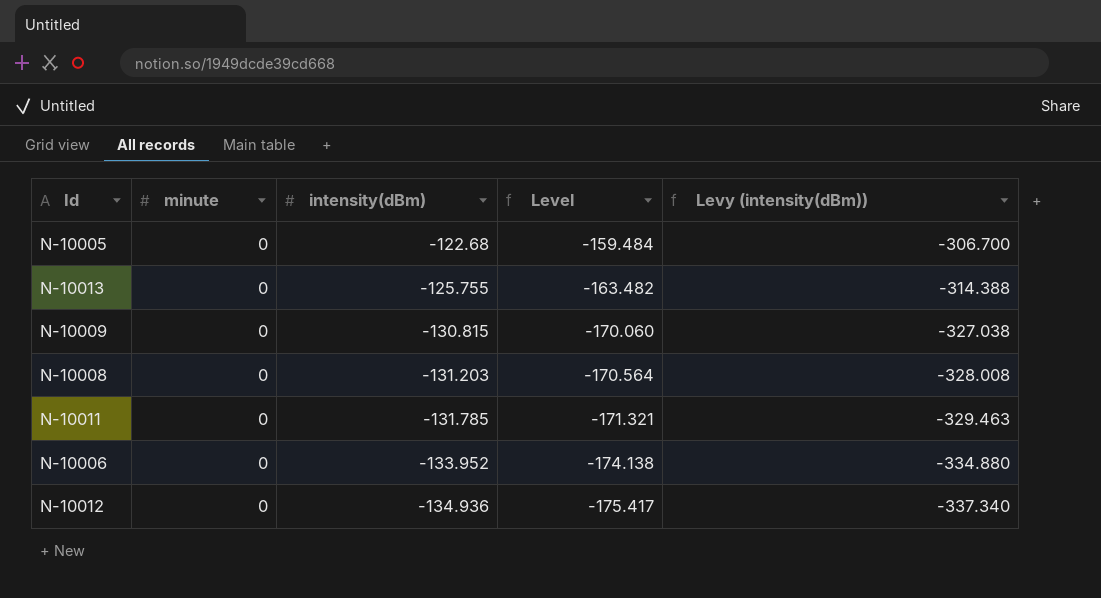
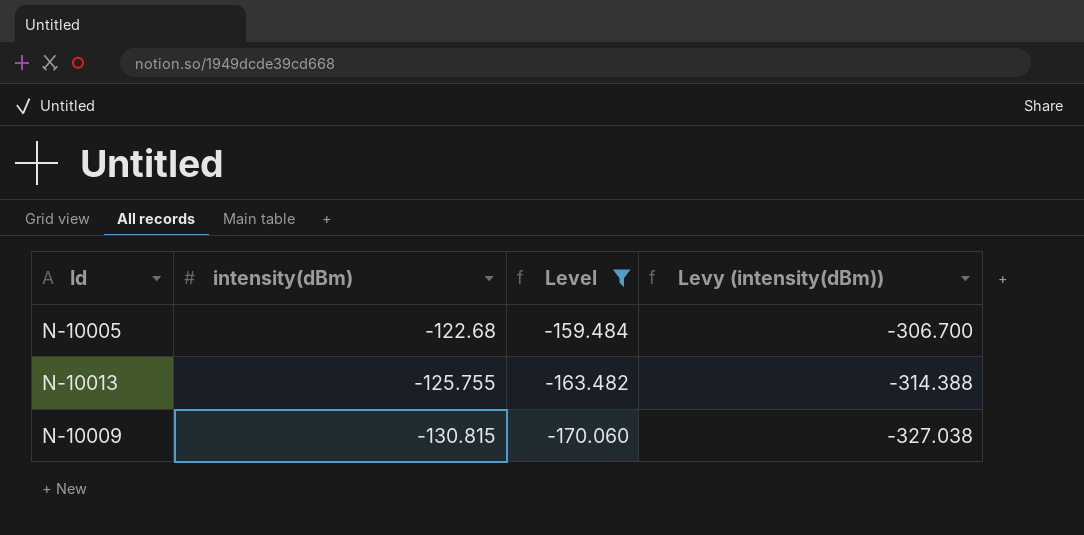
filter: none -> Level >= -170.060
column minute | position: 2 -> none

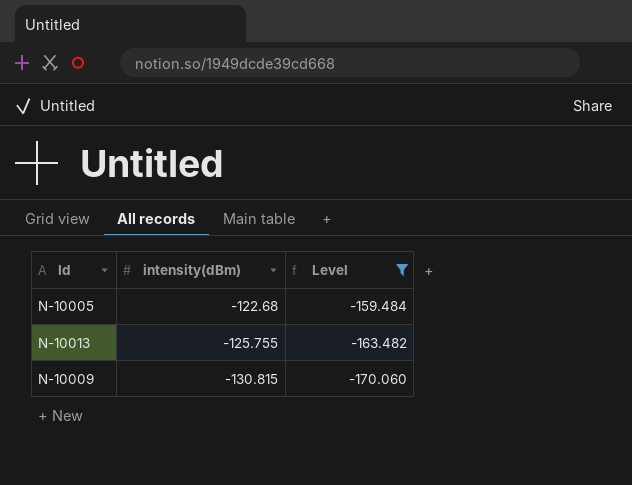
column Levy (intensity(dBm)) | formula: [intensity(dBm)] * 2.5 -> none

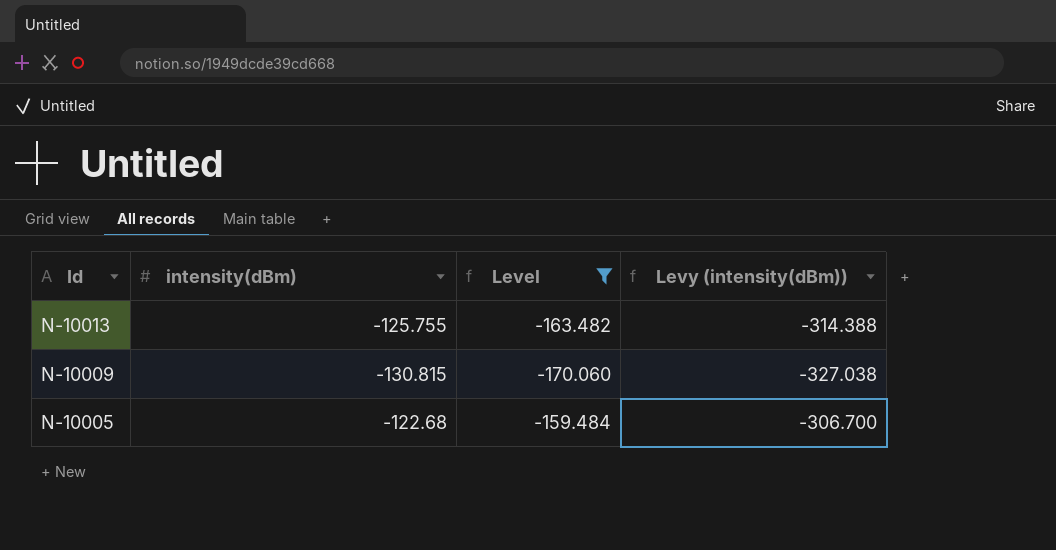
row order: intensity(dBm) descending -> Id descending
column Levy (intensity(dBm)) | formula: none -> [intensity(dBm)] * 2.5

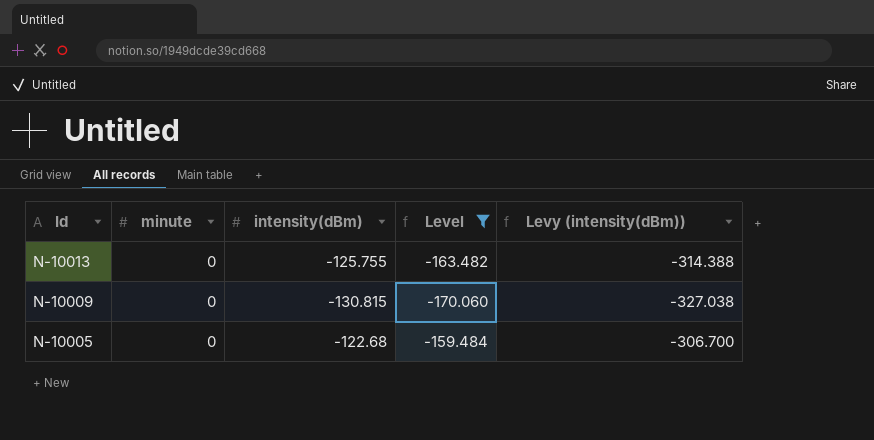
column minute | position: none -> 2

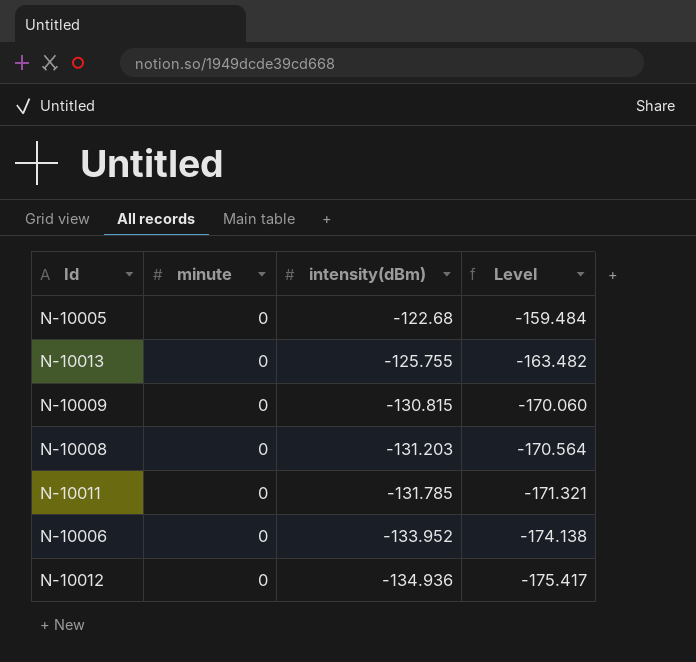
filter: Level >= -170.060 -> none
row order: Id descending -> intensity(dBm) descending
column Levy (intensity(dBm)) | formula: [intensity(dBm)] * 2.5 -> none

